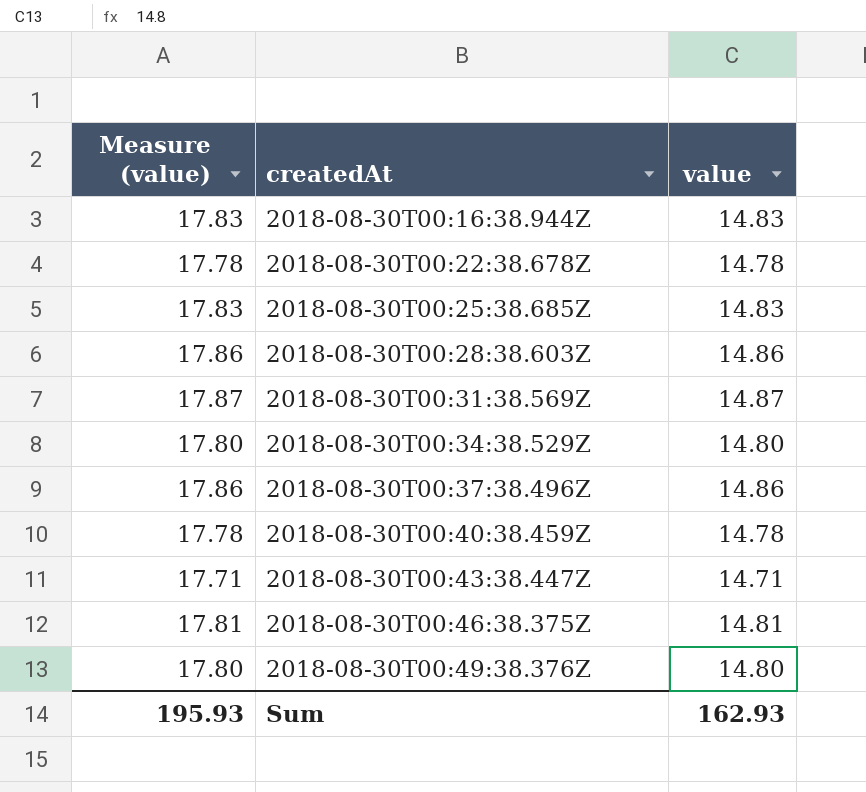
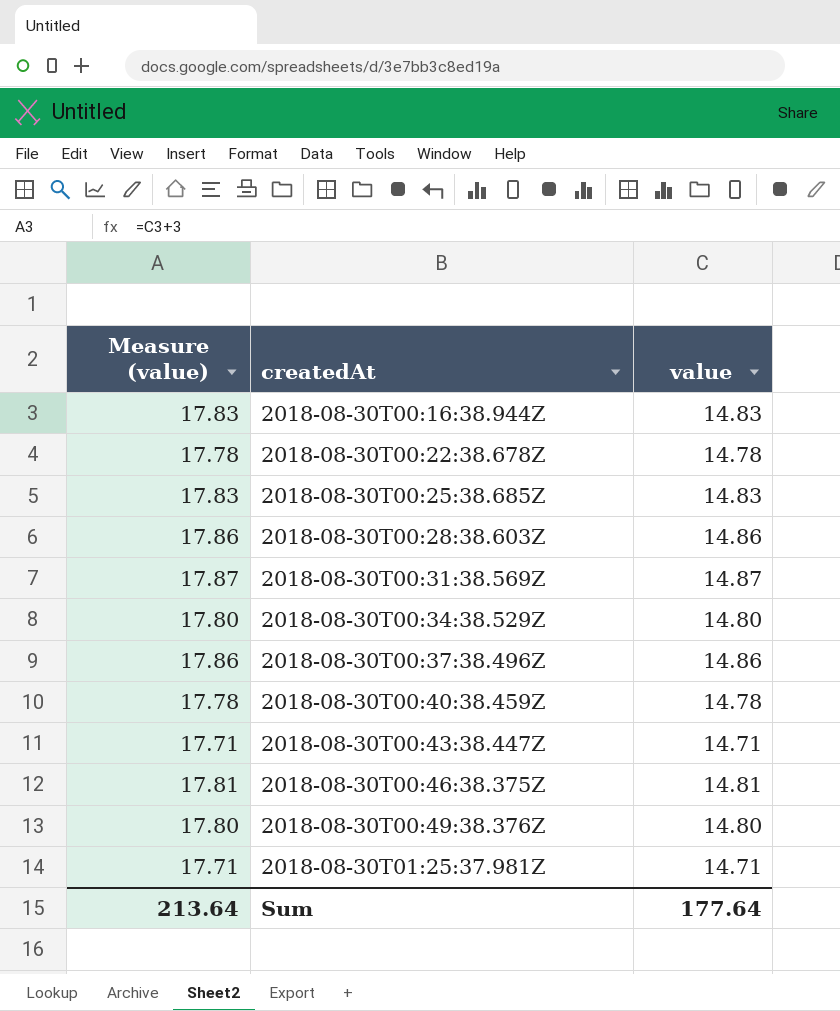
row 2018-08-30T01:25:37.981Z: none -> 17.71 | 14.71
Sum | Measure (value): 195.93 -> 213.64
Sum | value: 162.93 -> 177.64

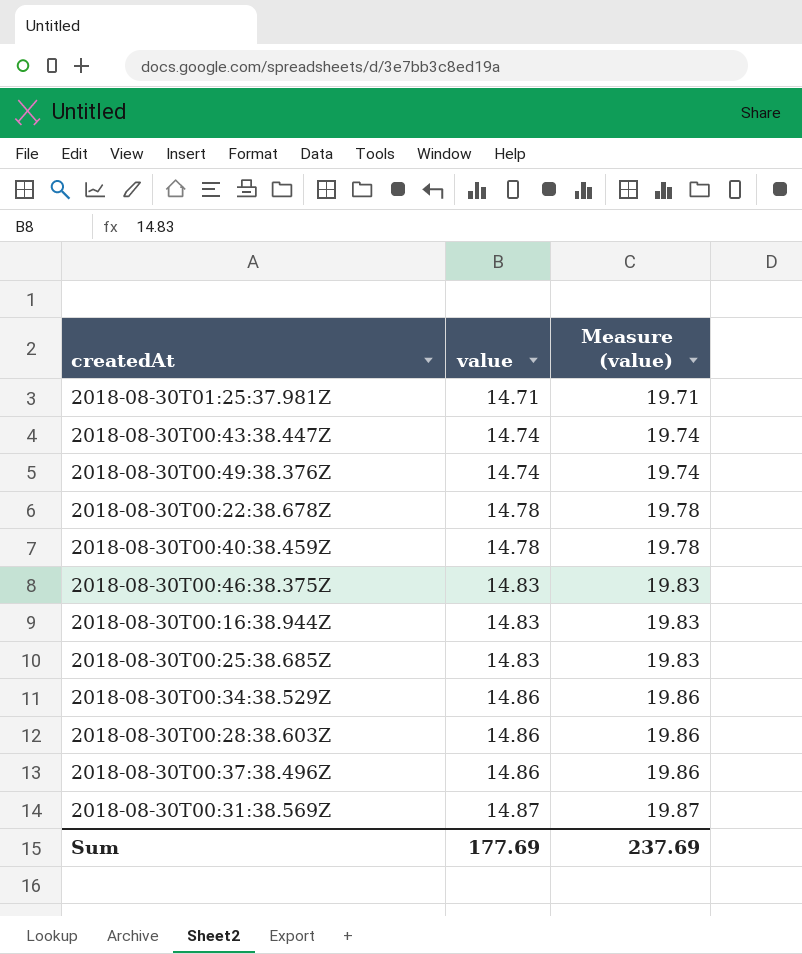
row order: createdAt ascending -> value ascending
column Measure (value) | formula: [value] + 3 -> [value] + 5
column Measure (value) | position: 1 -> 3
2018-08-30T00:43:38.447Z | value: 14.71 -> 14.74
2018-08-30T00:49:38.376Z | value: 14.80 -> 14.74
2018-08-30T00:46:38.375Z | value: 14.81 -> 14.83
2018-08-30T00:34:38.529Z | value: 14.80 -> 14.86
Sum | value: 177.64 -> 177.69
Sum | Measure (value): 213.64 -> 237.69

